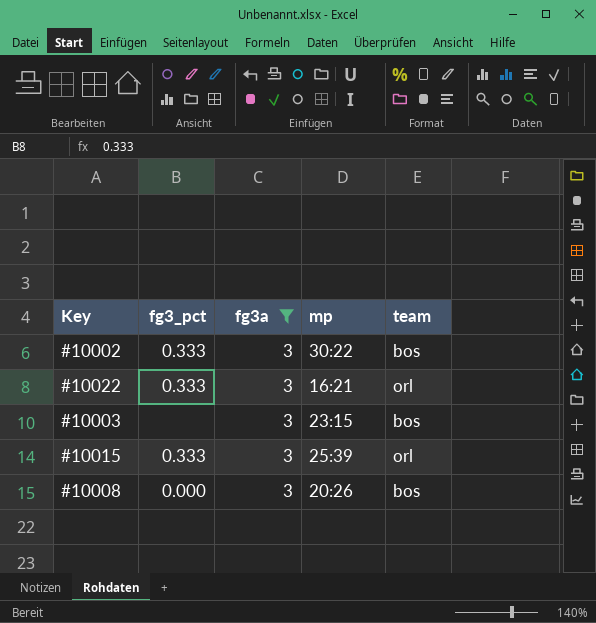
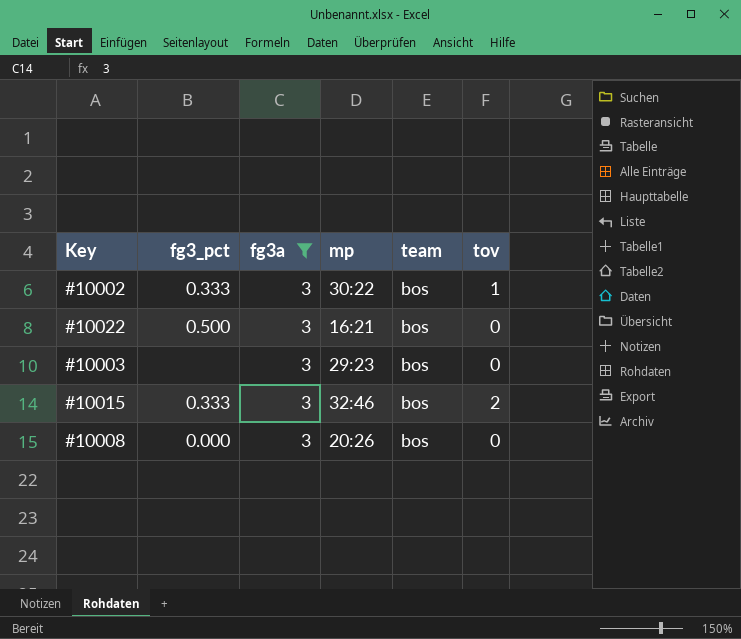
column tov | position: none -> 6
#10022 | fg3_pct: 0.333 -> 0.500
#10022 | team: orl -> bos
#10003 | mp: 23:15 -> 29:23
#10015 | mp: 25:39 -> 32:46
#10015 | team: orl -> bos

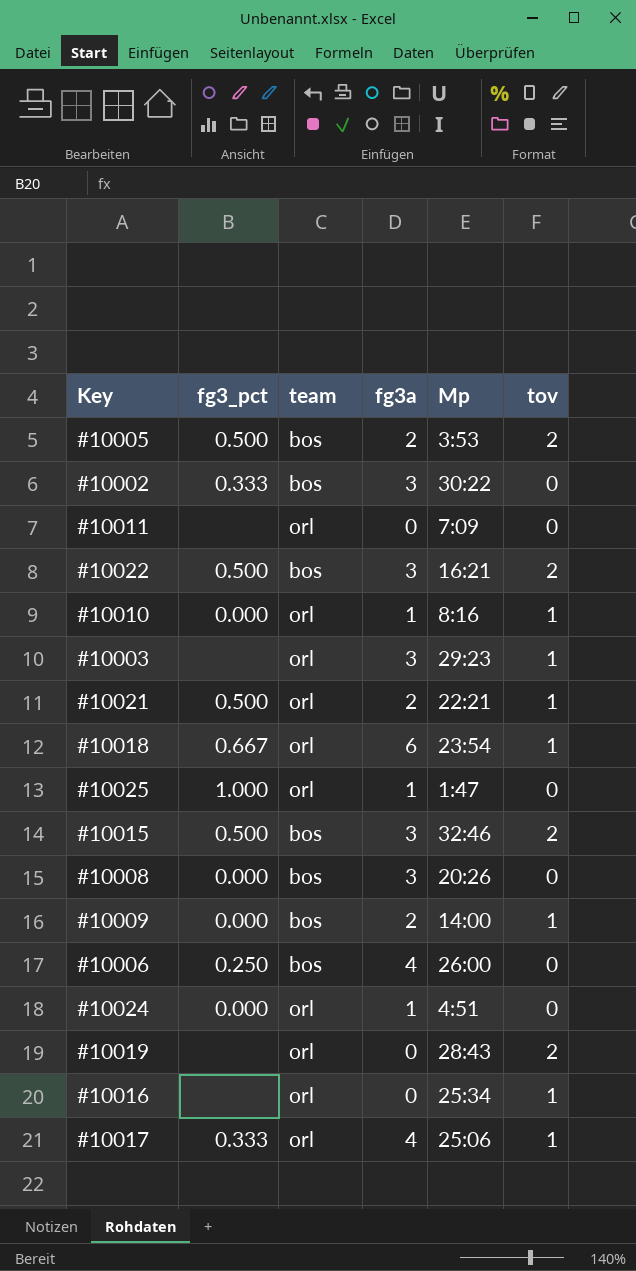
filter: fg3a = 3 -> none
column team | position: 5 -> 3
column name: mp -> Mp
#10002 | tov: 1 -> 0
#10022 | tov: 0 -> 2
#10003 | team: bos -> orl
#10003 | tov: 0 -> 1
#10015 | fg3_pct: 0.333 -> 0.500

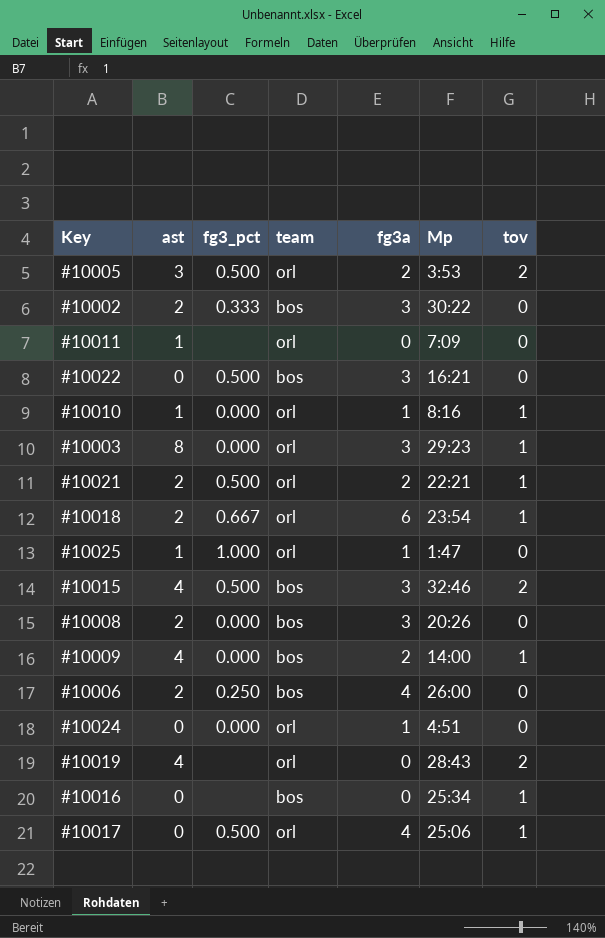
column ast | position: none -> 2
#10005 | team: bos -> orl
#10022 | tov: 2 -> 0
#10003 | fg3_pct: none -> 0.000
#10016 | team: orl -> bos
#10017 | fg3_pct: 0.333 -> 0.500

